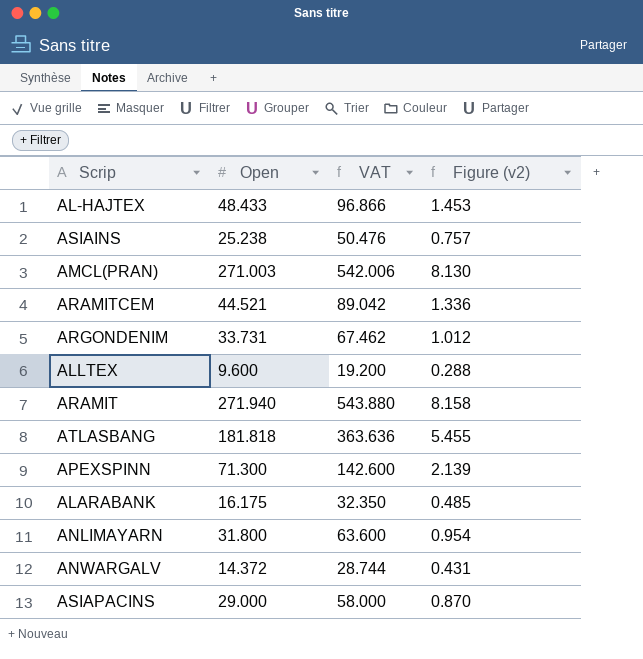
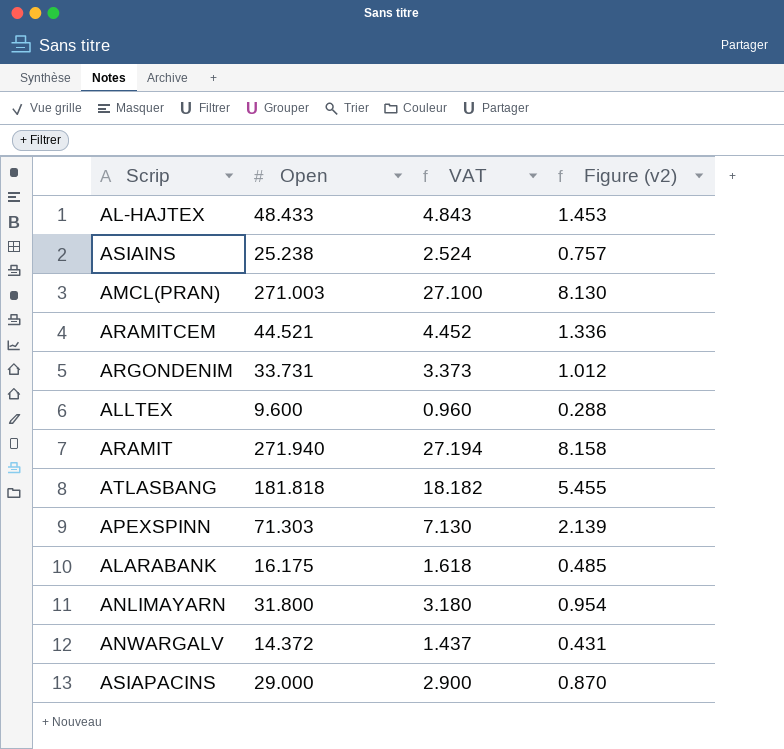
column VAT | formula: [Open] * 2 -> [Open] * 0.1
APEXSPINN | Open: 71.300 -> 71.303

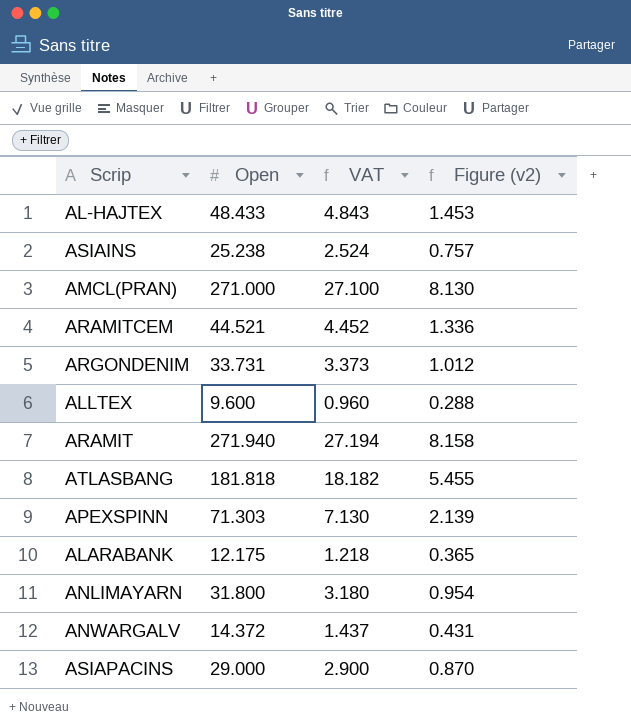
AMCL(PRAN) | Open: 271.003 -> 271.000
ALARABANK | Open: 16.175 -> 12.175
ALARABANK | VAT: 1.618 -> 1.218
ALARABANK | Figure (v2): 0.485 -> 0.365

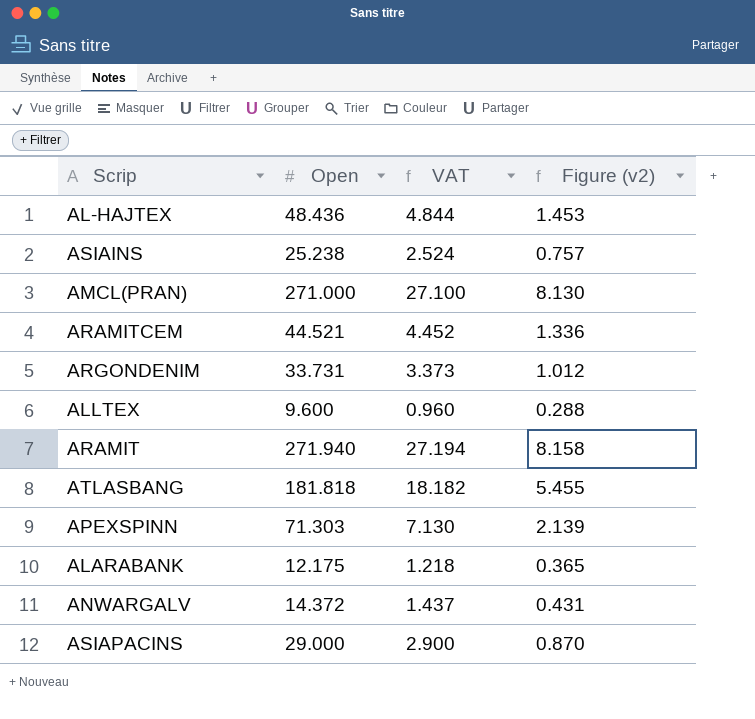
row ANLIMAYARN: 31.800 | 3.180 | 0.954 -> none
AL-HAJTEX | Open: 48.433 -> 48.436
AL-HAJTEX | VAT: 4.843 -> 4.844

